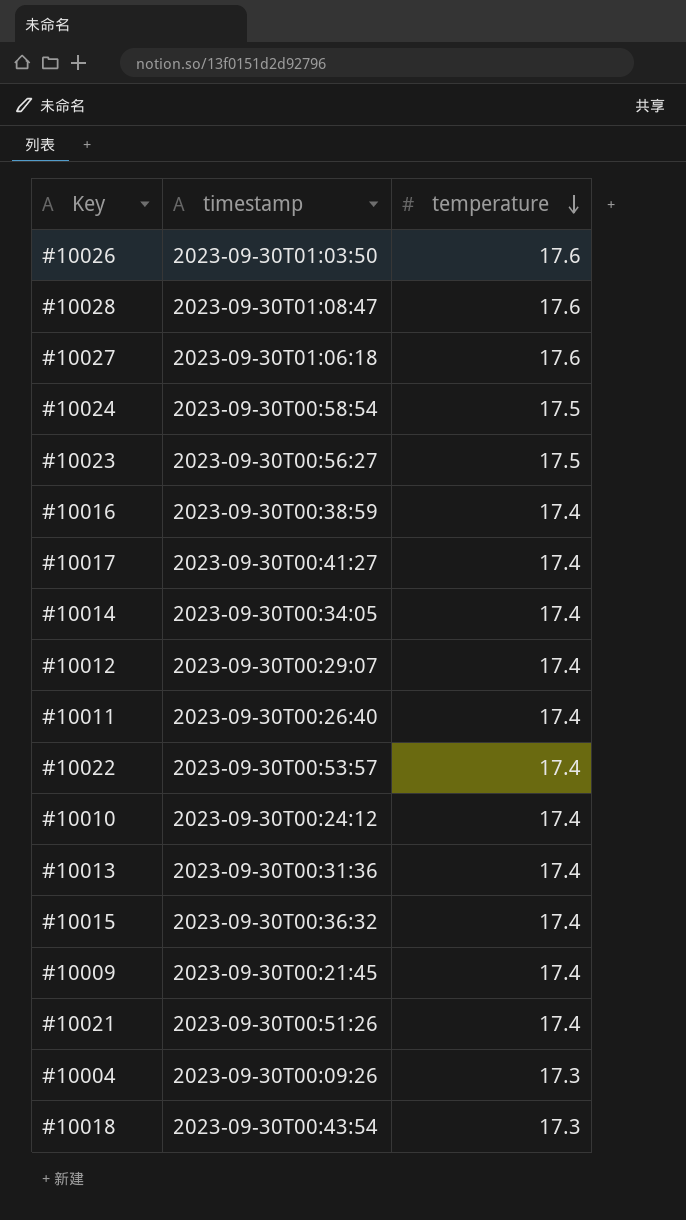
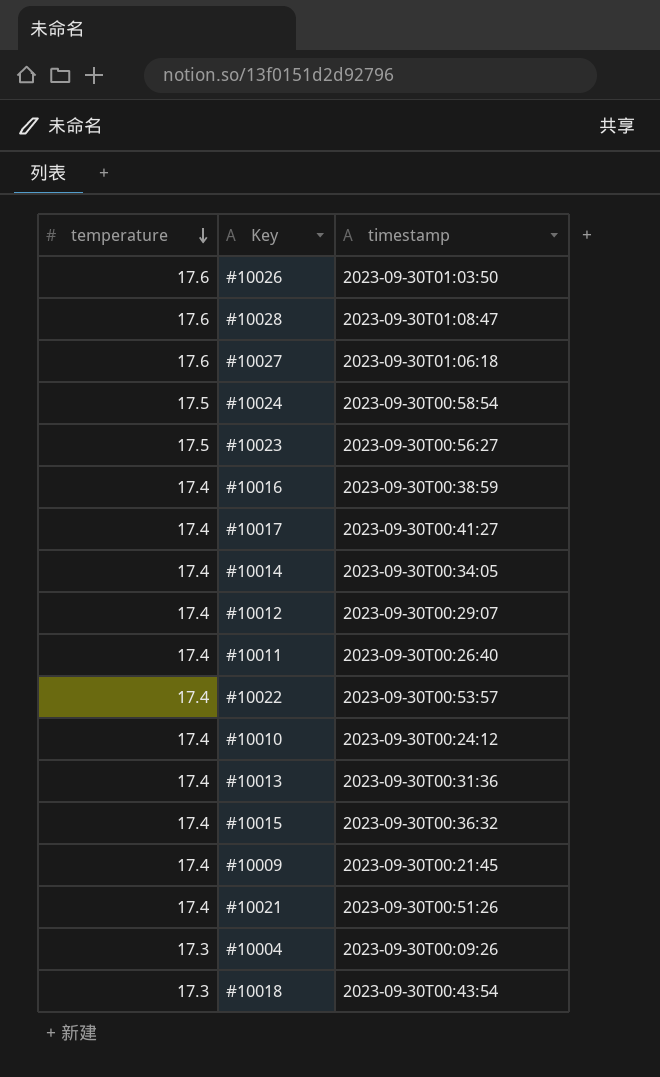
column temperature | position: 3 -> 1

